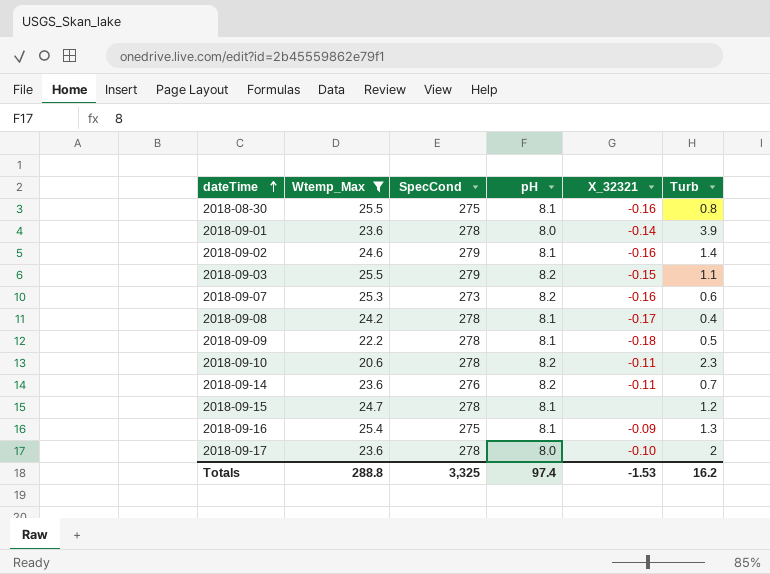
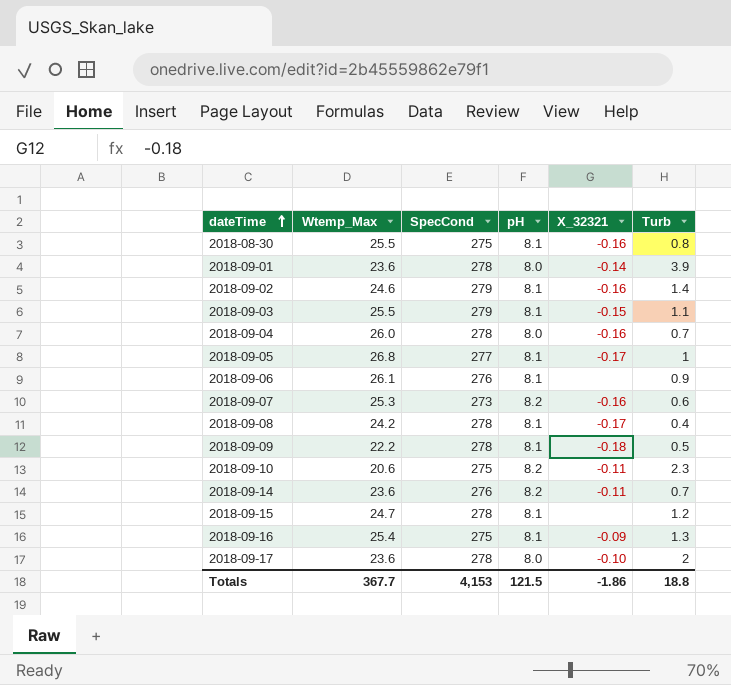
filter: Wtemp_Max <= 25.5 -> none
2018-09-03 | pH: 8.2 -> 8.1
2018-09-10 | SpecCond: 278 -> 275
Totals | Wtemp_Max: 288.8 -> 367.7
Totals | SpecCond: 3,325 -> 4,153
Totals | pH: 97.4 -> 121.5
Totals | X_32321: -1.53 -> -1.86
Totals | Turb: 16.2 -> 18.8

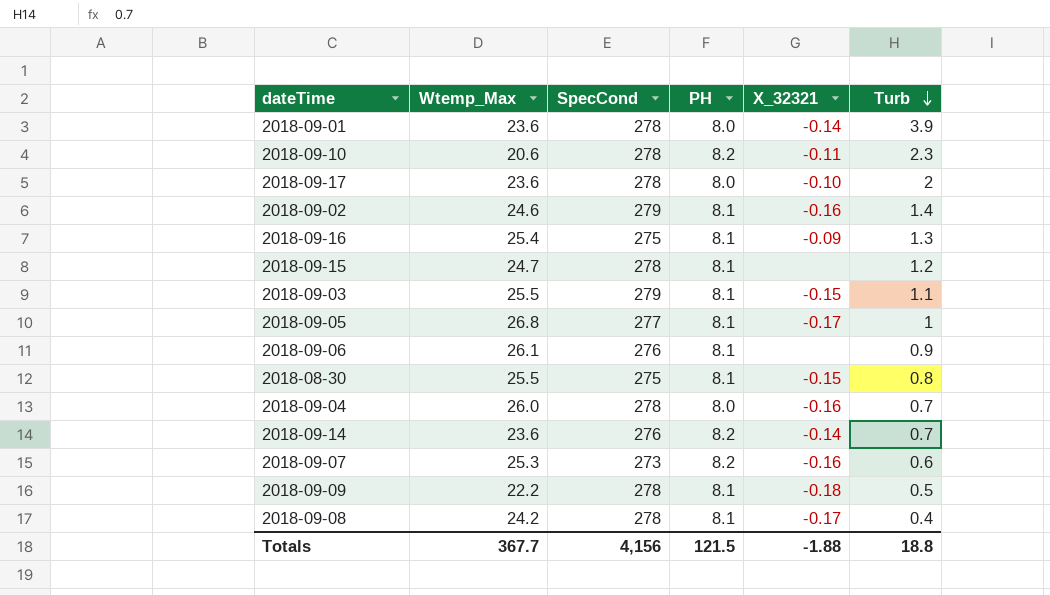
row order: dateTime ascending -> Turb descending
column name: pH -> PH
2018-09-10 | SpecCond: 275 -> 278
2018-08-30 | X_32321: -0.16 -> -0.15
2018-09-14 | X_32321: -0.11 -> -0.14
Totals | SpecCond: 4,153 -> 4,156
Totals | X_32321: -1.86 -> -1.88

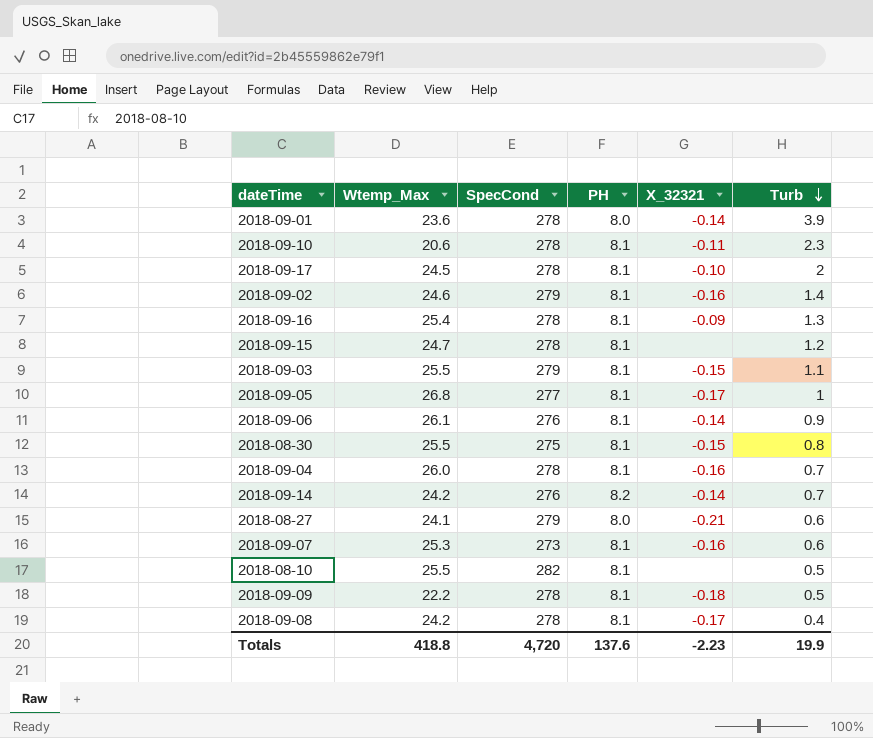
2018-09-10 | PH: 8.2 -> 8.1
2018-09-17 | Wtemp_Max: 23.6 -> 24.5
2018-09-17 | PH: 8.0 -> 8.1
2018-09-16 | SpecCond: 275 -> 278
2018-09-06 | X_32321: none -> -0.14
2018-09-04 | PH: 8.0 -> 8.1
2018-09-14 | Wtemp_Max: 23.6 -> 24.2
row 2018-08-27: none -> 24.1 | 279 | 8.0 | -0.21 | 0.6
2018-09-07 | PH: 8.2 -> 8.1
row 2018-08-10: none -> 25.5 | 282 | 8.1 | none | 0.5
Totals | Wtemp_Max: 367.7 -> 418.8
Totals | SpecCond: 4,156 -> 4,720
Totals | PH: 121.5 -> 137.6
Totals | X_32321: -1.88 -> -2.23
Totals | Turb: 18.8 -> 19.9

